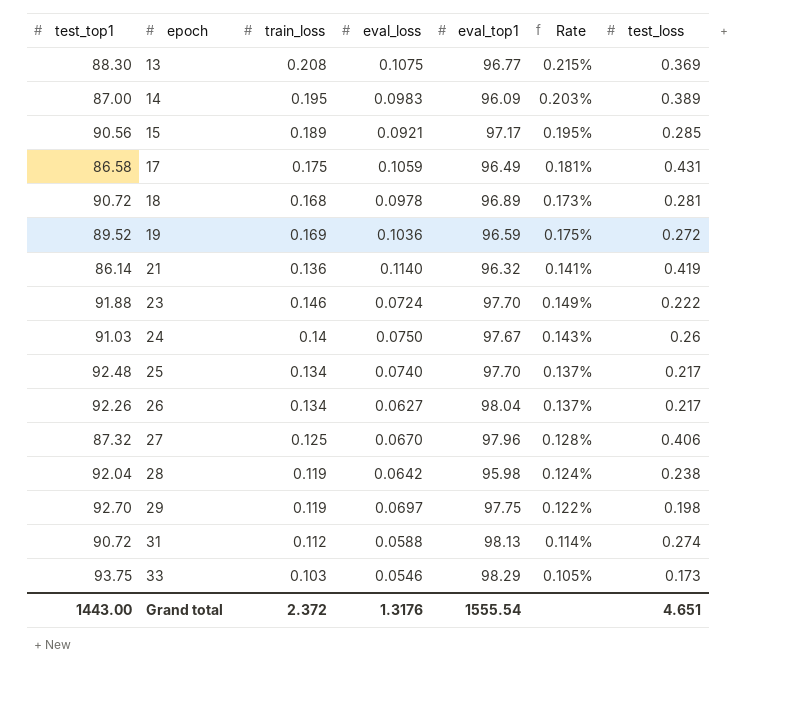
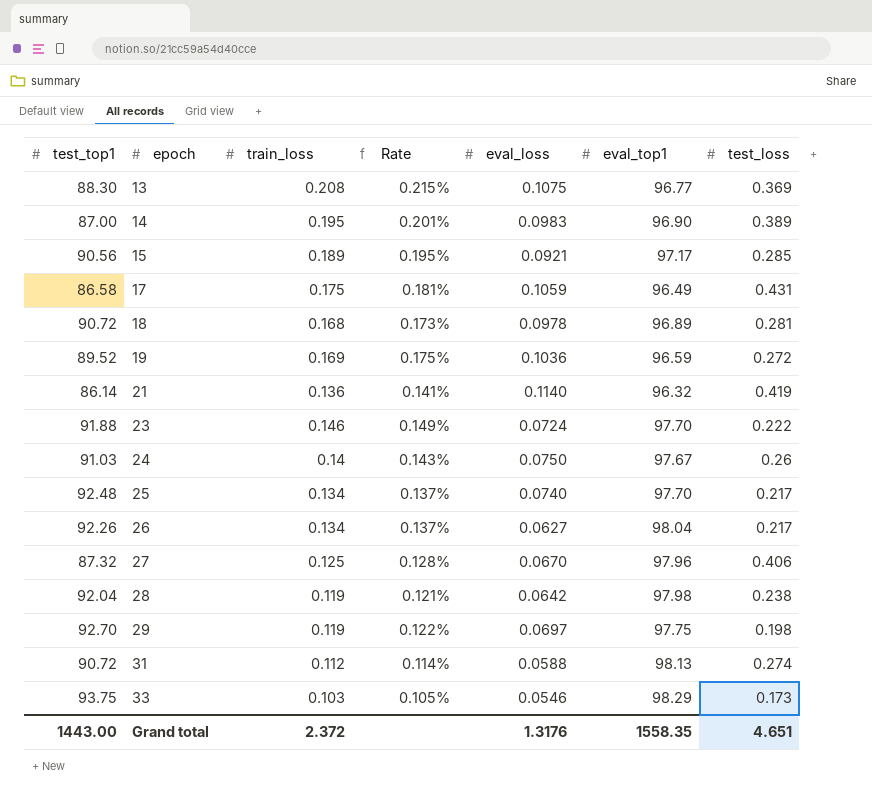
column Rate | position: 6 -> 4
14 | Rate: 0.203% -> 0.201%
14 | eval_top1: 96.09 -> 96.90
28 | Rate: 0.124% -> 0.121%
28 | eval_top1: 95.98 -> 97.98
Grand total | eval_top1: 1555.54 -> 1558.35

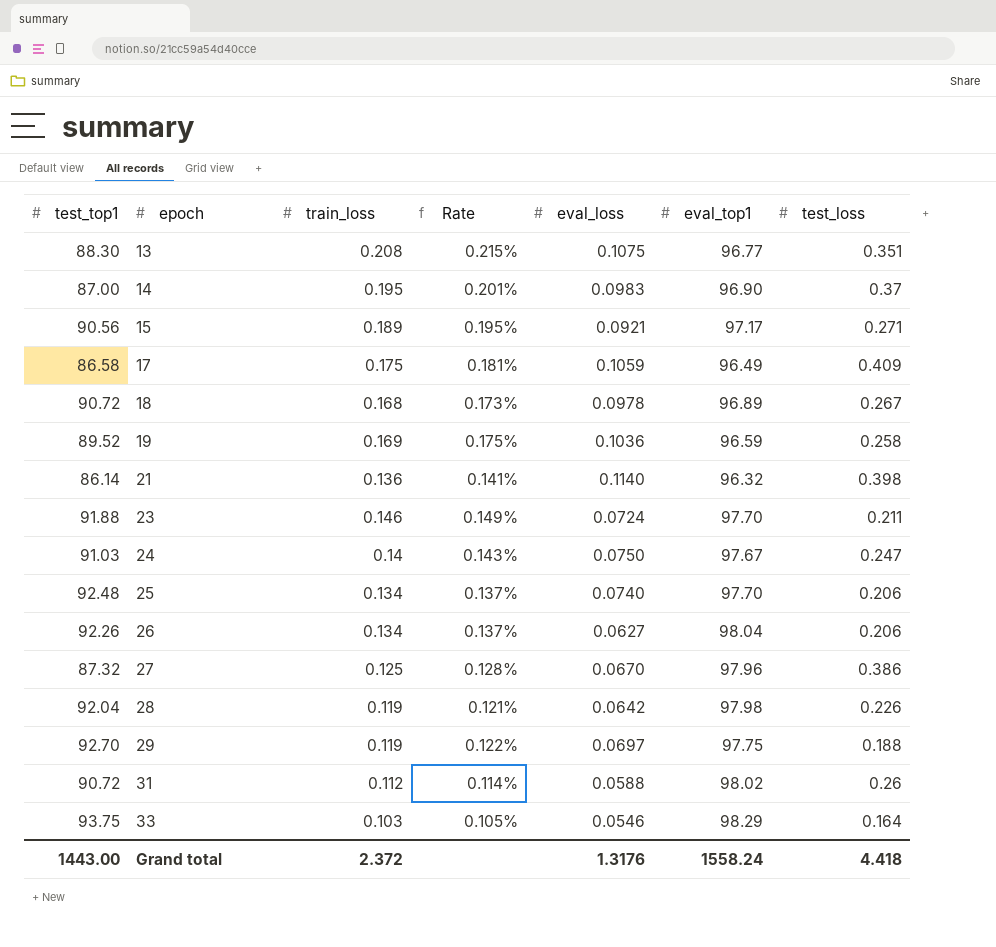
13 | test_loss: 0.369 -> 0.351
14 | test_loss: 0.389 -> 0.37
15 | test_loss: 0.285 -> 0.271
17 | test_loss: 0.431 -> 0.409
18 | test_loss: 0.281 -> 0.267
19 | test_loss: 0.272 -> 0.258
21 | test_loss: 0.419 -> 0.398
23 | test_loss: 0.222 -> 0.211
24 | test_loss: 0.26 -> 0.247
25 | test_loss: 0.217 -> 0.206
26 | test_loss: 0.217 -> 0.206
27 | test_loss: 0.406 -> 0.386
28 | test_loss: 0.238 -> 0.226
29 | test_loss: 0.198 -> 0.188
31 | eval_top1: 98.13 -> 98.02
31 | test_loss: 0.274 -> 0.26
33 | test_loss: 0.173 -> 0.164
Grand total | eval_top1: 1558.35 -> 1558.24
Grand total | test_loss: 4.651 -> 4.418

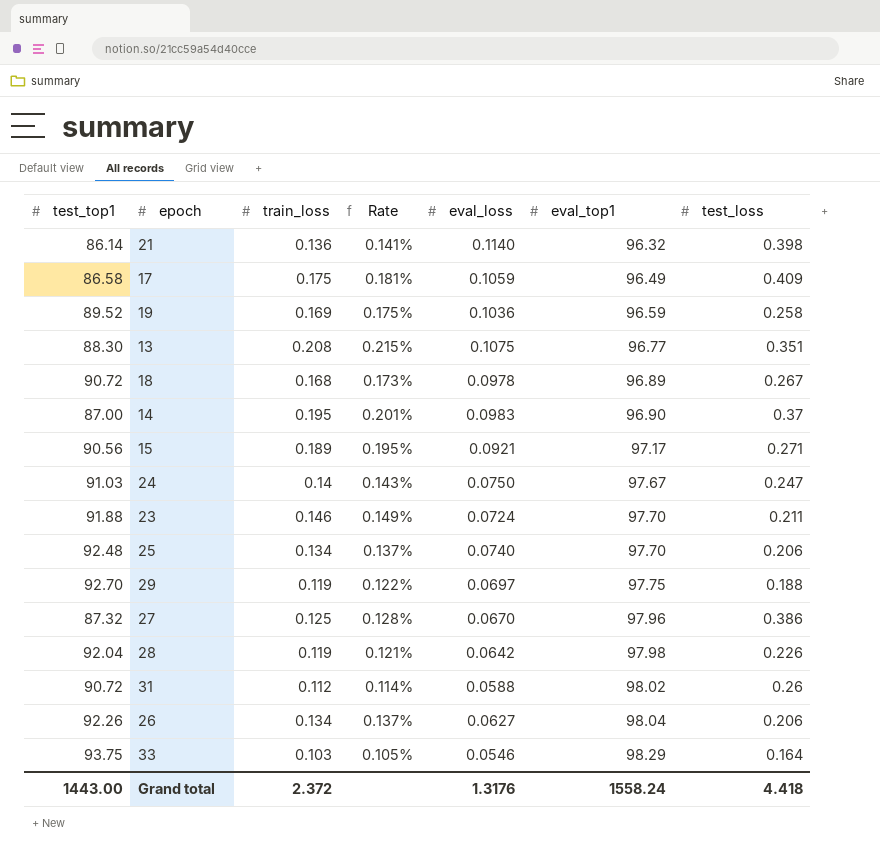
row order: epoch ascending -> eval_top1 ascending

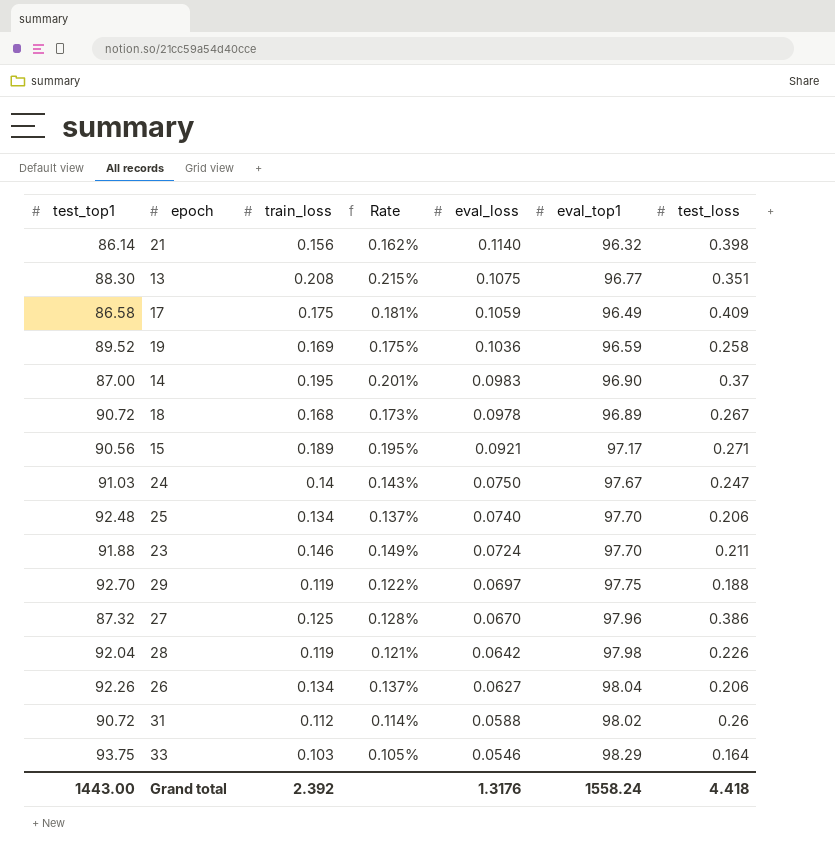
row order: eval_top1 ascending -> eval_loss descending
21 | train_loss: 0.136 -> 0.156
21 | Rate: 0.141% -> 0.162%
Grand total | train_loss: 2.372 -> 2.392

